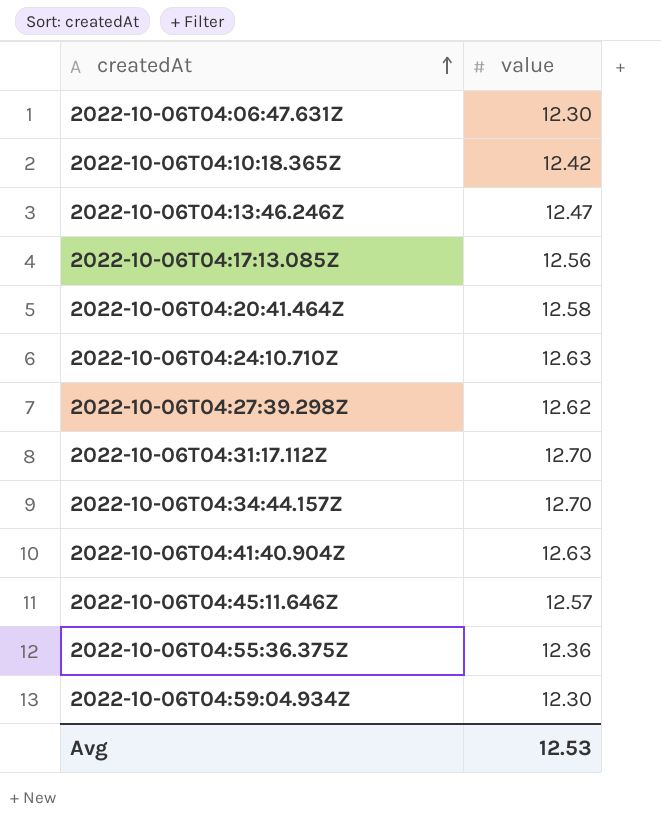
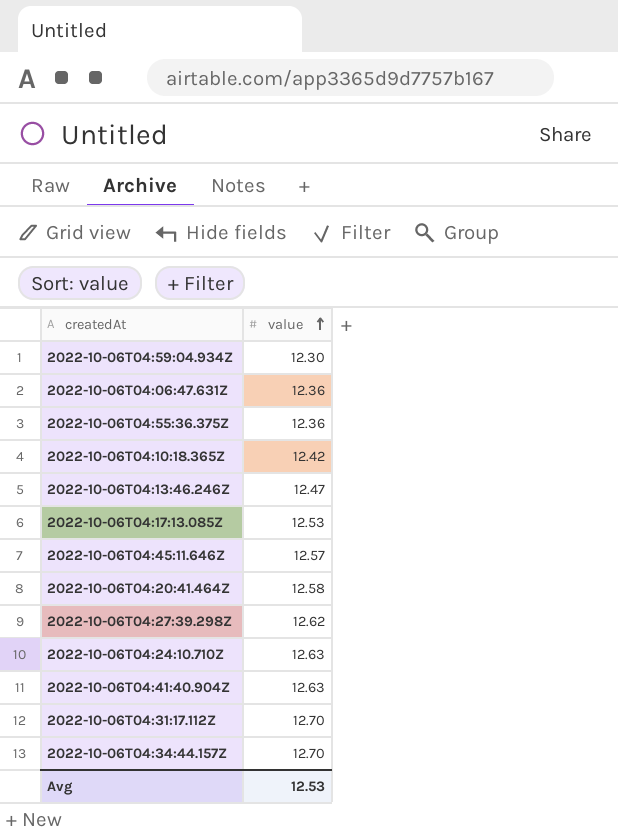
row order: createdAt ascending -> value ascending
2022-10-06T04:06:47.631Z | value: 12.30 -> 12.36
2022-10-06T04:17:13.085Z | value: 12.56 -> 12.53

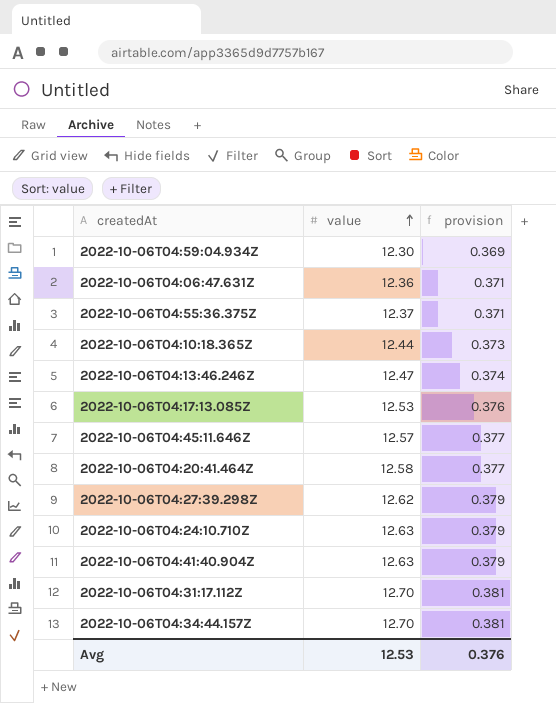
column provision | formula: none -> [value] * 0.03
2022-10-06T04:55:36.375Z | value: 12.36 -> 12.37
2022-10-06T04:10:18.365Z | value: 12.42 -> 12.44

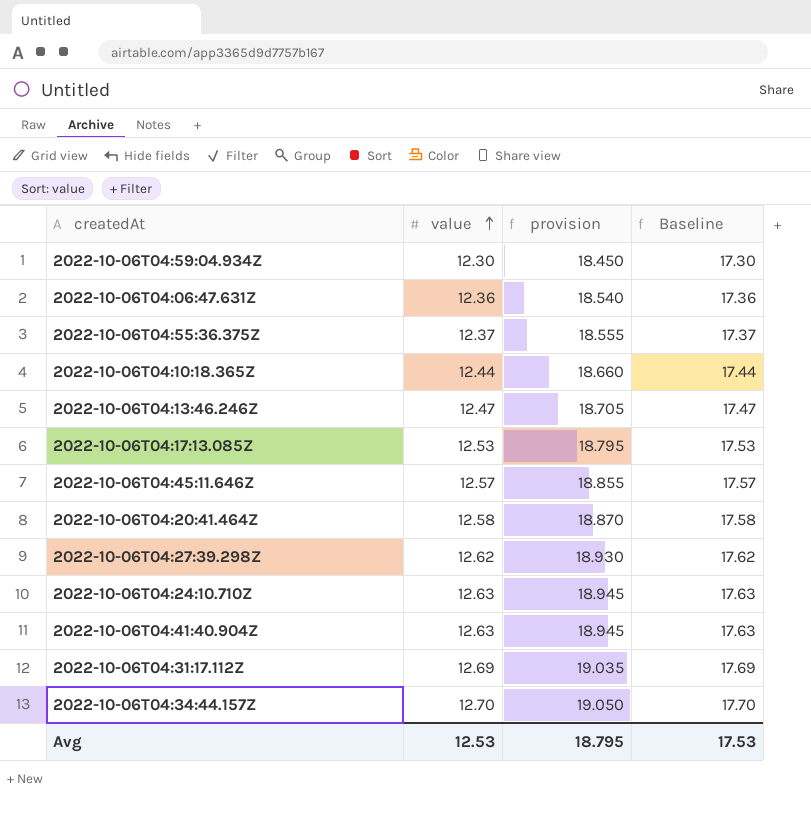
column provision | formula: [value] * 0.03 -> [value] * 1.5
column Baseline | formula: none -> [value] + 5
2022-10-06T04:31:17.112Z | value: 12.70 -> 12.69
Avg | provision: 0.376 -> 18.795

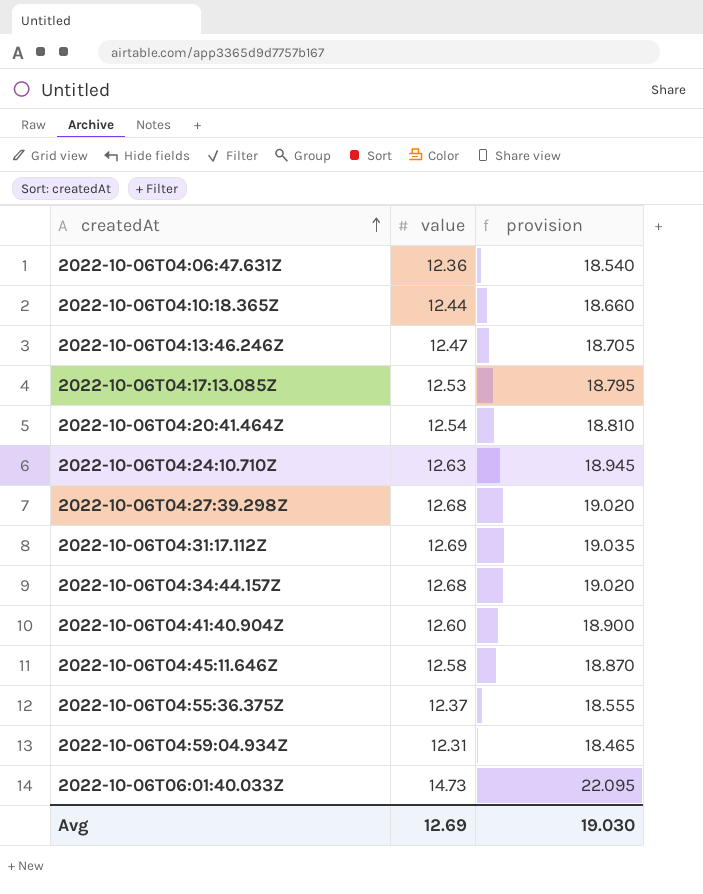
row order: value ascending -> createdAt ascending
column Baseline | formula: [value] + 5 -> none
2022-10-06T04:20:41.464Z | value: 12.58 -> 12.54
2022-10-06T04:20:41.464Z | provision: 18.870 -> 18.810
2022-10-06T04:27:39.298Z | value: 12.62 -> 12.68
2022-10-06T04:27:39.298Z | provision: 18.930 -> 19.020
2022-10-06T04:34:44.157Z | value: 12.70 -> 12.68
2022-10-06T04:34:44.157Z | provision: 19.050 -> 19.020
2022-10-06T04:41:40.904Z | value: 12.63 -> 12.60
2022-10-06T04:41:40.904Z | provision: 18.945 -> 18.900
2022-10-06T04:45:11.646Z | value: 12.57 -> 12.58
2022-10-06T04:45:11.646Z | provision: 18.855 -> 18.870
2022-10-06T04:59:04.934Z | value: 12.30 -> 12.31
2022-10-06T04:59:04.934Z | provision: 18.450 -> 18.465
row 2022-10-06T06:01:40.033Z: none -> 14.73 | 22.095
Avg | value: 12.53 -> 12.69
Avg | provision: 18.795 -> 19.030

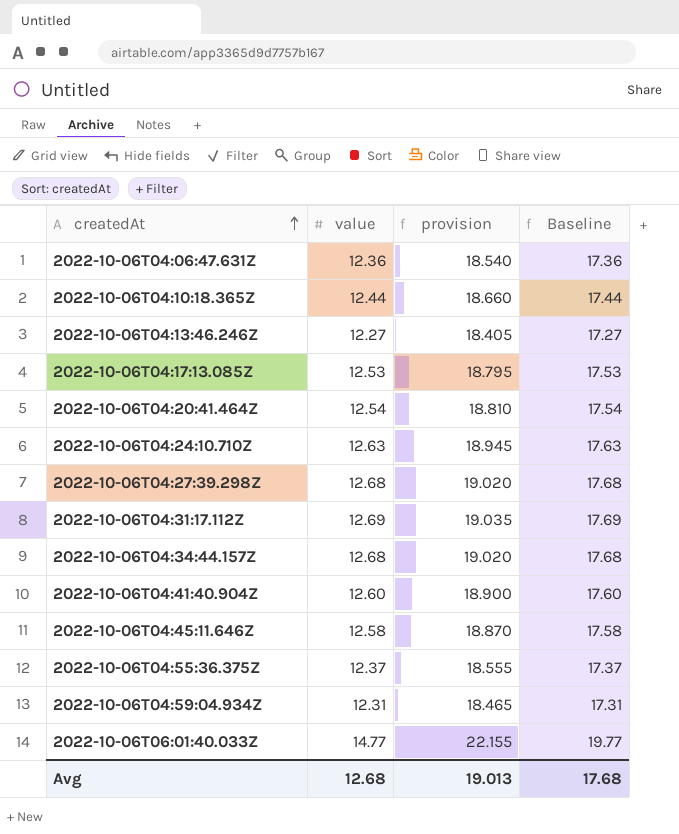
column Baseline | formula: none -> [value] + 5
2022-10-06T04:13:46.246Z | value: 12.47 -> 12.27
2022-10-06T04:13:46.246Z | provision: 18.705 -> 18.405
2022-10-06T06:01:40.033Z | value: 14.73 -> 14.77
2022-10-06T06:01:40.033Z | provision: 22.095 -> 22.155
Avg | value: 12.69 -> 12.68
Avg | provision: 19.030 -> 19.013

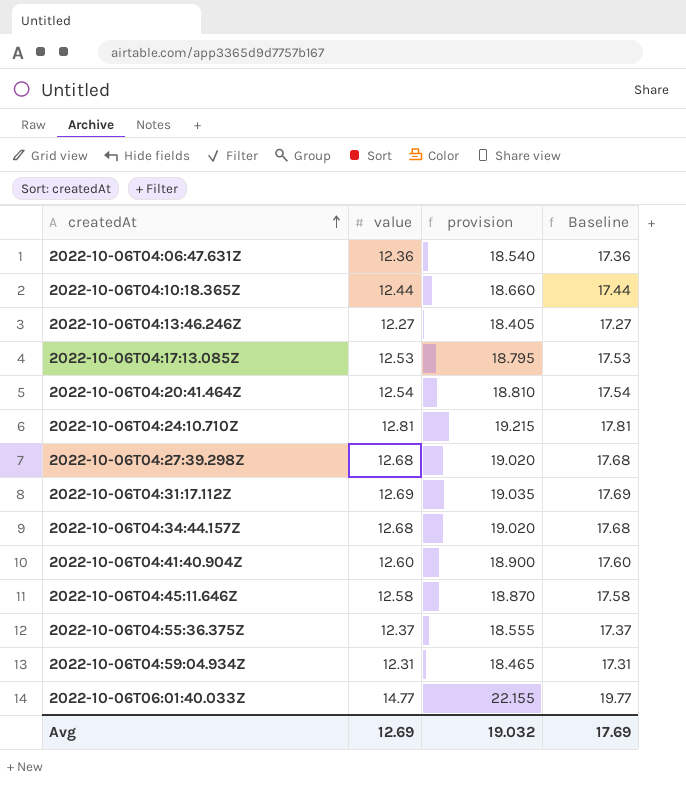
2022-10-06T04:24:10.710Z | value: 12.63 -> 12.81
2022-10-06T04:24:10.710Z | provision: 18.945 -> 19.215
2022-10-06T04:24:10.710Z | Baseline: 17.63 -> 17.81
Avg | value: 12.68 -> 12.69
Avg | provision: 19.013 -> 19.032
Avg | Baseline: 17.68 -> 17.69

